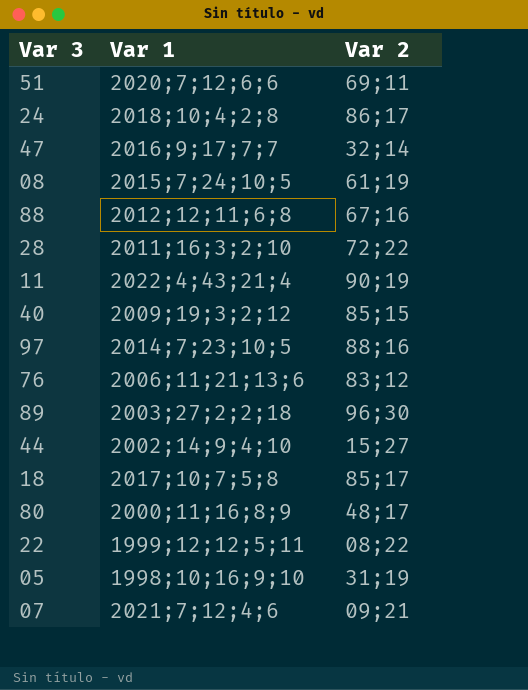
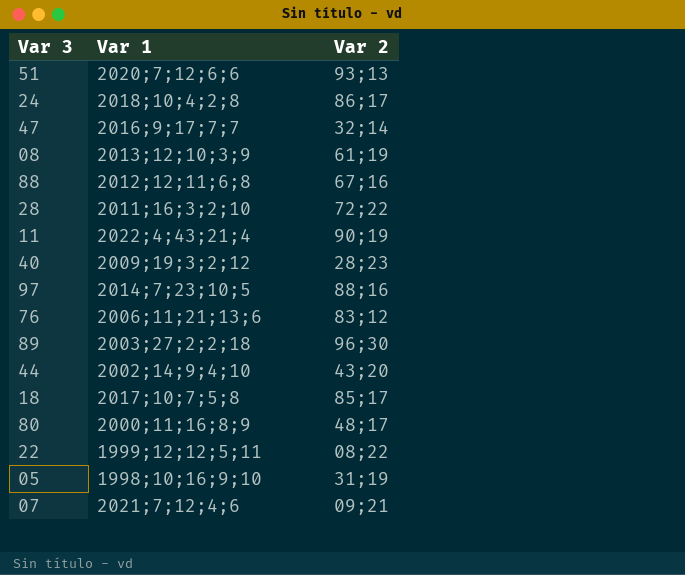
51 | Var 2: 69;11 -> 93;13
08 | Var 1: 2015;7;24;10;5 -> 2013;12;10;3;9
40 | Var 2: 85;15 -> 28;23
44 | Var 2: 15;27 -> 43;20

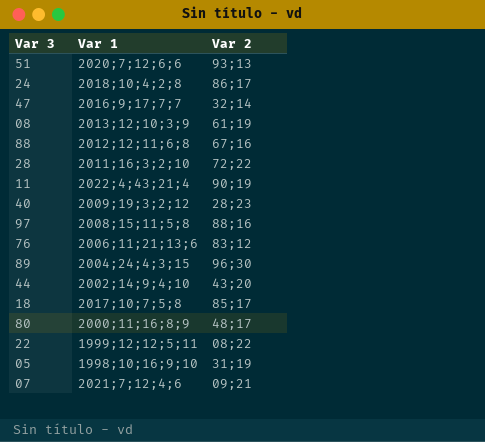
97 | Var 1: 2014;7;23;10;5 -> 2008;15;11;5;8
89 | Var 1: 2003;27;2;2;18 -> 2004;24;4;3;15

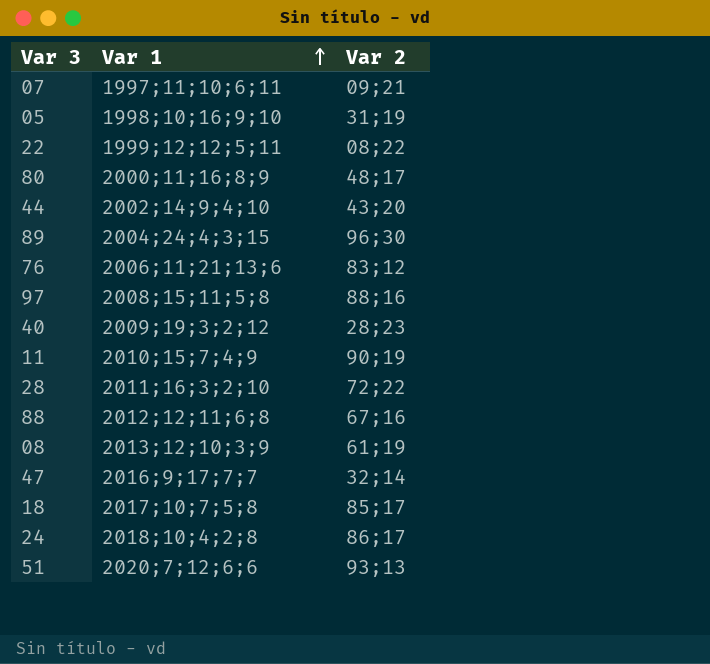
row order: none -> Var 1 ascending
07 | Var 1: 2021;7;12;4;6 -> 1997;11;10;6;11
11 | Var 1: 2022;4;43;21;4 -> 2010;15;7;4;9

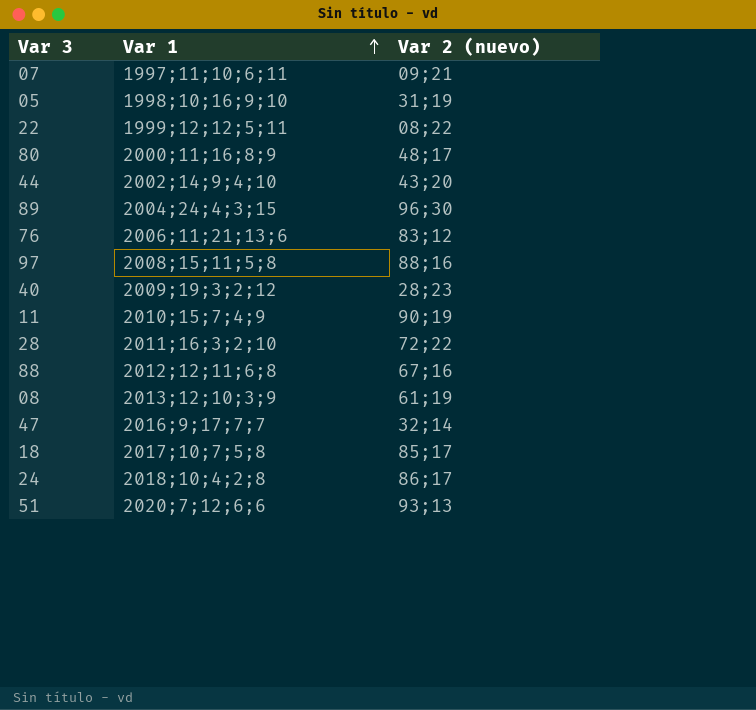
column name: Var 2 -> Var 2 (nuevo)

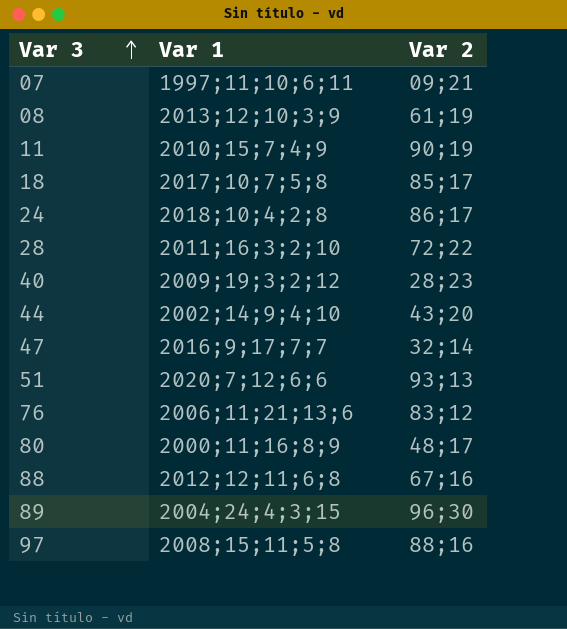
row order: Var 1 ascending -> Var 3 ascending
column name: Var 2 (nuevo) -> Var 2
row 05: 1998;10;16;9;10 | 31;19 -> none
row 22: 1999;12;12;5;11 | 08;22 -> none

